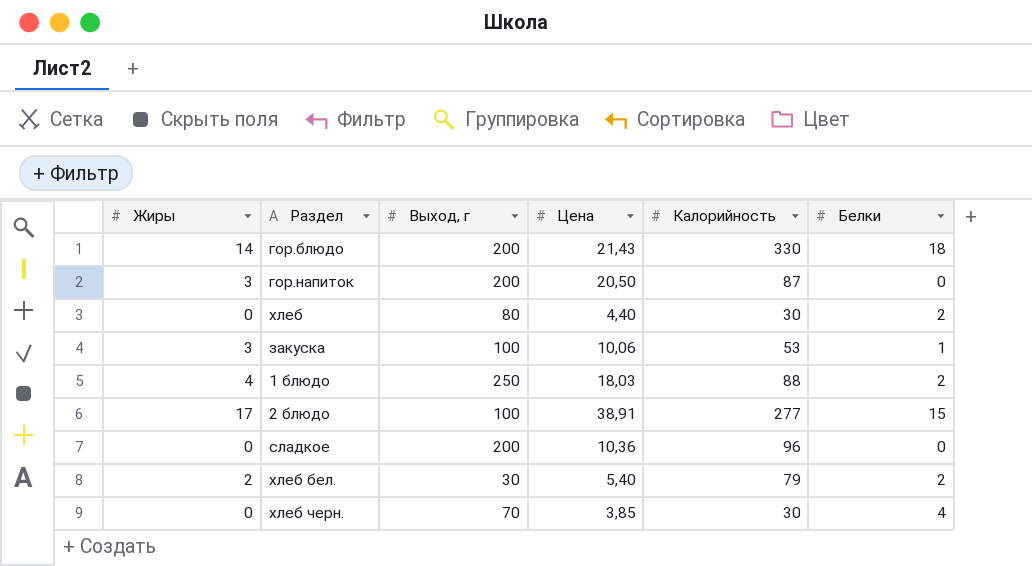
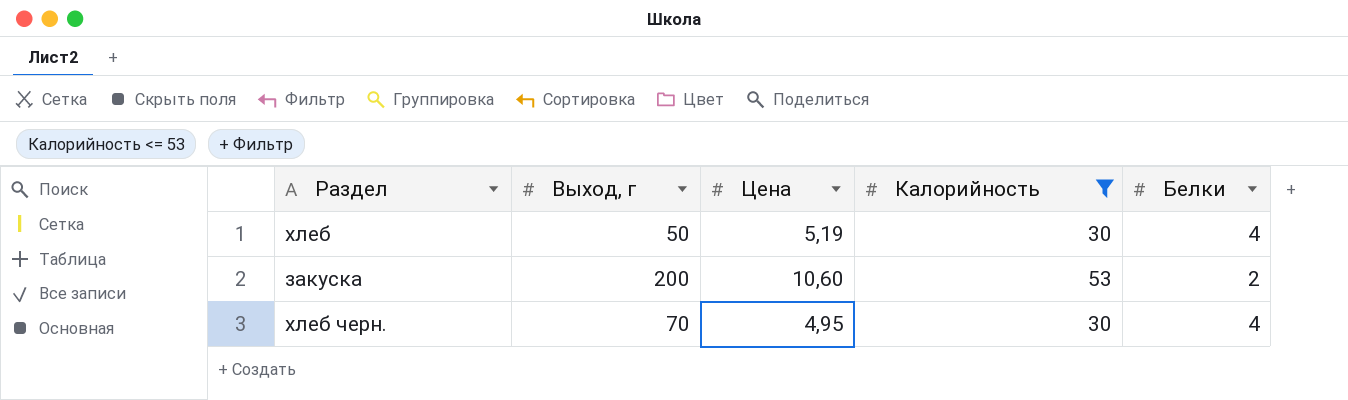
filter: none -> Калорийность <= 53
column Жиры | position: 1 -> none
хлеб | Выход, г: 80 -> 50
хлеб | Цена: 4,40 -> 5,19
хлеб | Белки: 2 -> 4
закуска | Выход, г: 100 -> 200
закуска | Цена: 10,06 -> 10,60
закуска | Белки: 1 -> 2
хлеб черн. | Цена: 3,85 -> 4,95

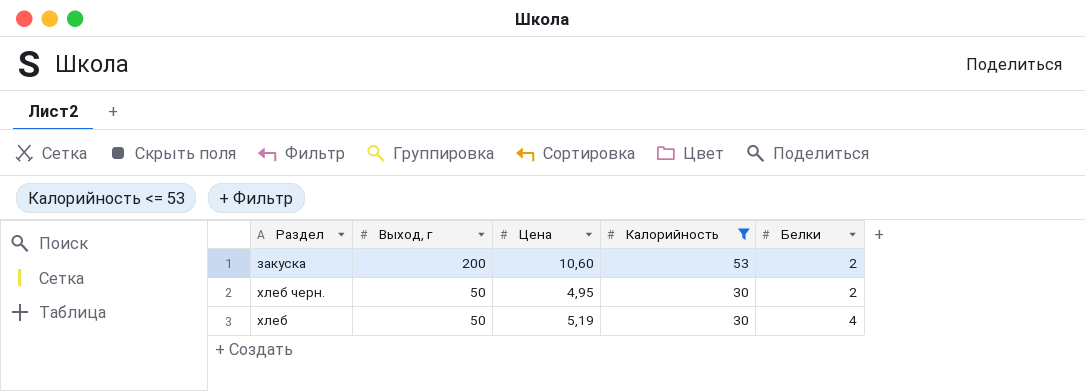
row order: none -> Выход, г descending
хлеб черн. | Выход, г: 70 -> 50
хлеб черн. | Белки: 4 -> 2

